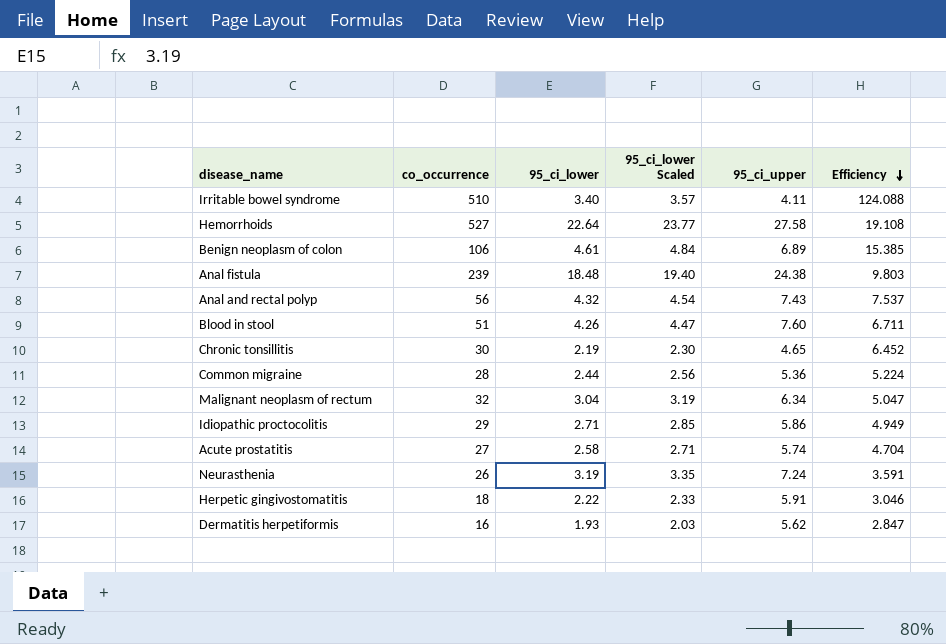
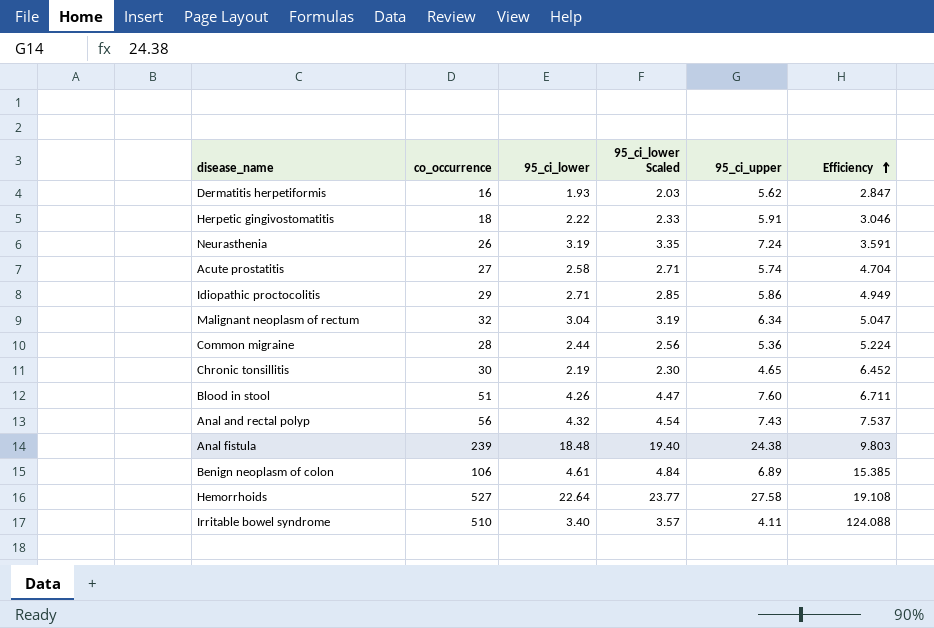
row order: Efficiency descending -> Efficiency ascending

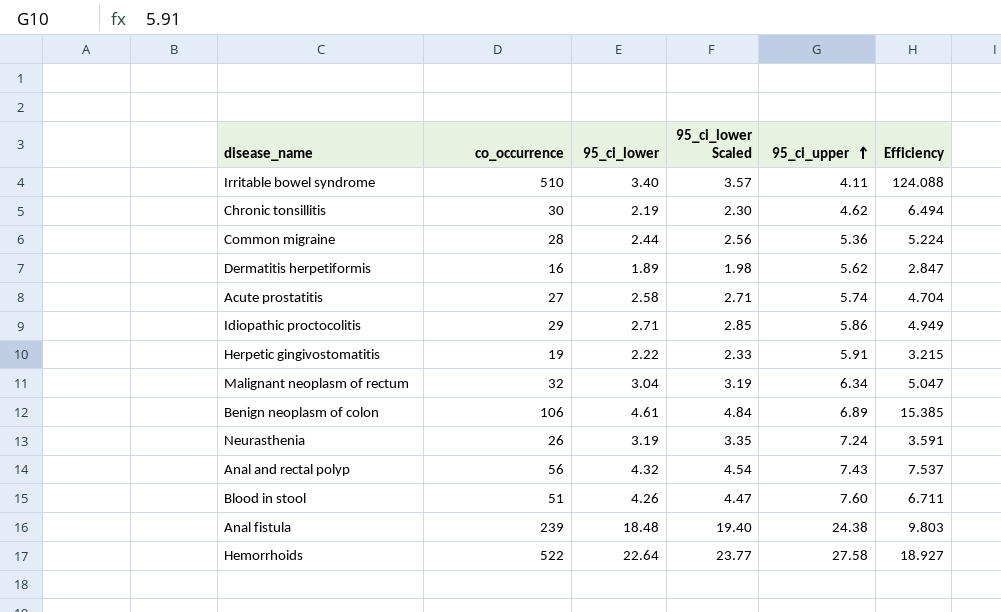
row order: Efficiency ascending -> 95_ci_upper ascending
Chronic tonsillitis | 95_ci_upper: 4.65 -> 4.62
Chronic tonsillitis | Efficiency: 6.452 -> 6.494
Dermatitis herpetiformis | 95_ci_lower: 1.93 -> 1.89
Dermatitis herpetiformis | 95_ci_lower Scaled: 2.03 -> 1.98
Herpetic gingivostomatitis | co_occurrence: 18 -> 19
Herpetic gingivostomatitis | Efficiency: 3.046 -> 3.215
Hemorrhoids | co_occurrence: 527 -> 522
Hemorrhoids | Efficiency: 19.108 -> 18.927

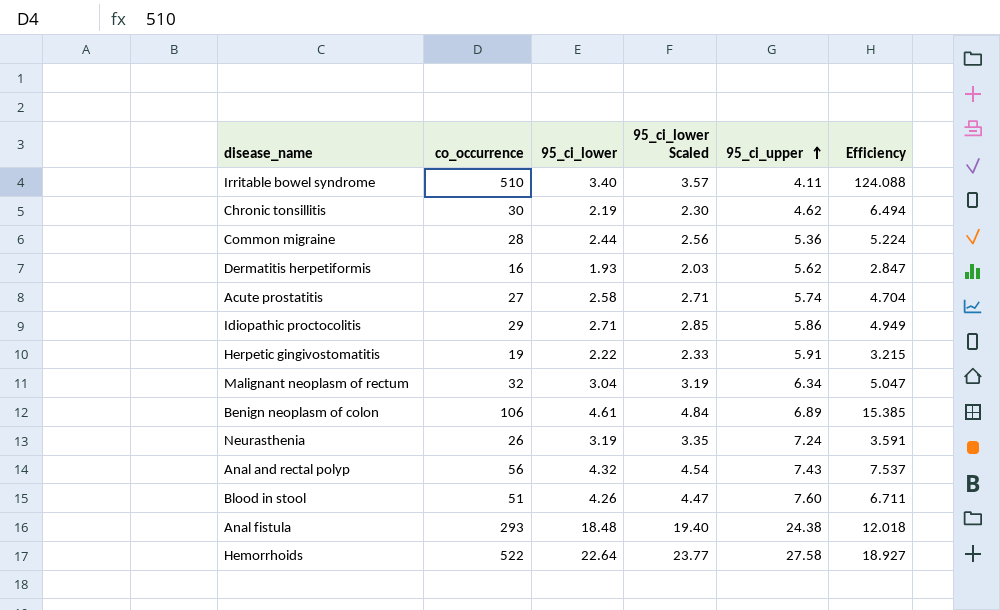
Dermatitis herpetiformis | 95_ci_lower: 1.89 -> 1.93
Dermatitis herpetiformis | 95_ci_lower Scaled: 1.98 -> 2.03
Anal fistula | co_occurrence: 239 -> 293
Anal fistula | Efficiency: 9.803 -> 12.018

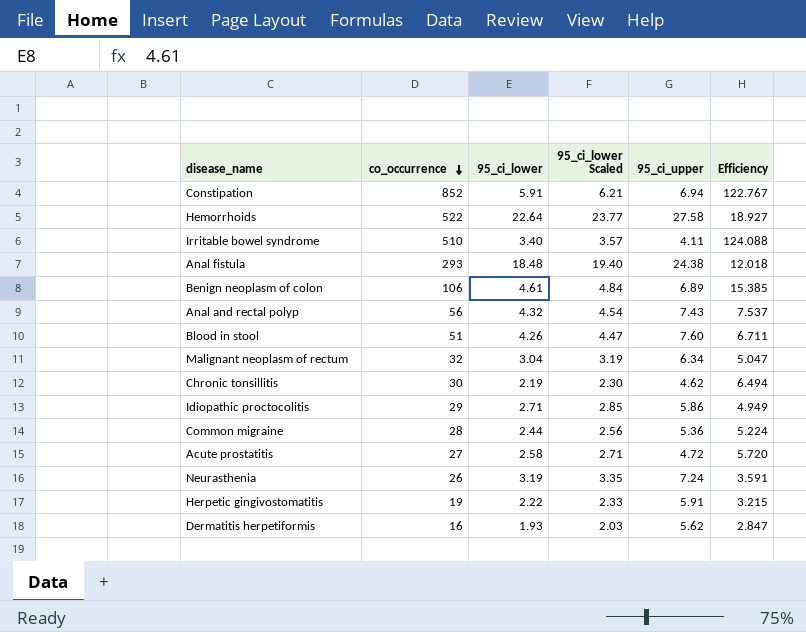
row order: 95_ci_upper ascending -> co_occurrence descending
row Constipation: none -> 852 | 5.91 | 6.21 | 6.94 | 122.767
Acute prostatitis | 95_ci_upper: 5.74 -> 4.72
Acute prostatitis | Efficiency: 4.704 -> 5.720

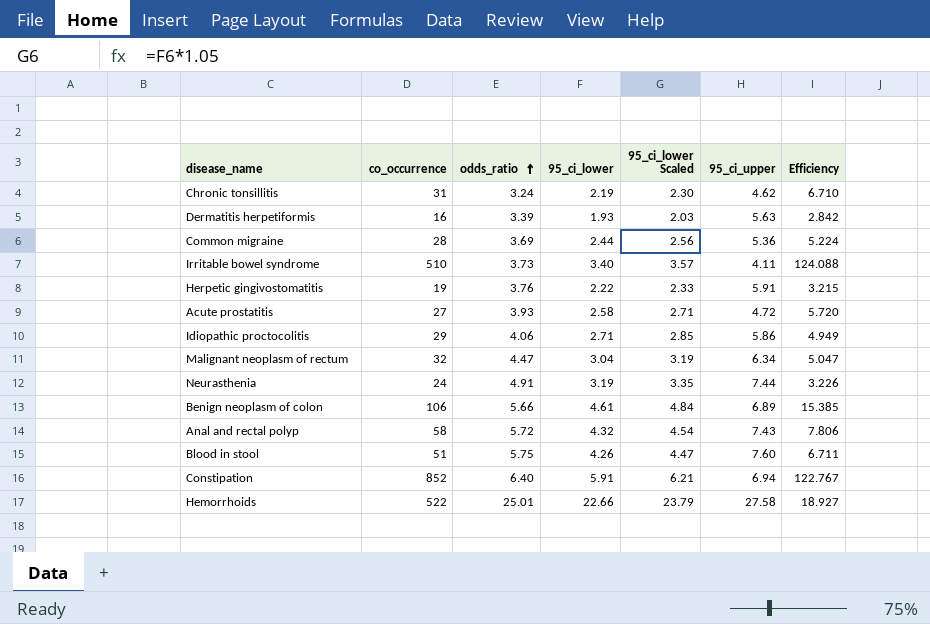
row order: co_occurrence descending -> odds_ratio ascending
column odds_ratio | position: none -> 3
row Anal fistula: 293 | 18.48 | 19.40 | 24.38 | 12.018 -> none
Chronic tonsillitis | co_occurrence: 30 -> 31
Chronic tonsillitis | Efficiency: 6.494 -> 6.710
Dermatitis herpetiformis | 95_ci_upper: 5.62 -> 5.63
Dermatitis herpetiformis | Efficiency: 2.847 -> 2.842
Neurasthenia | co_occurrence: 26 -> 24
Neurasthenia | 95_ci_upper: 7.24 -> 7.44
Neurasthenia | Efficiency: 3.591 -> 3.226
Anal and rectal polyp | co_occurrence: 56 -> 58
Anal and rectal polyp | Efficiency: 7.537 -> 7.806
Hemorrhoids | 95_ci_lower: 22.64 -> 22.66
Hemorrhoids | 95_ci_lower Scaled: 23.77 -> 23.79

